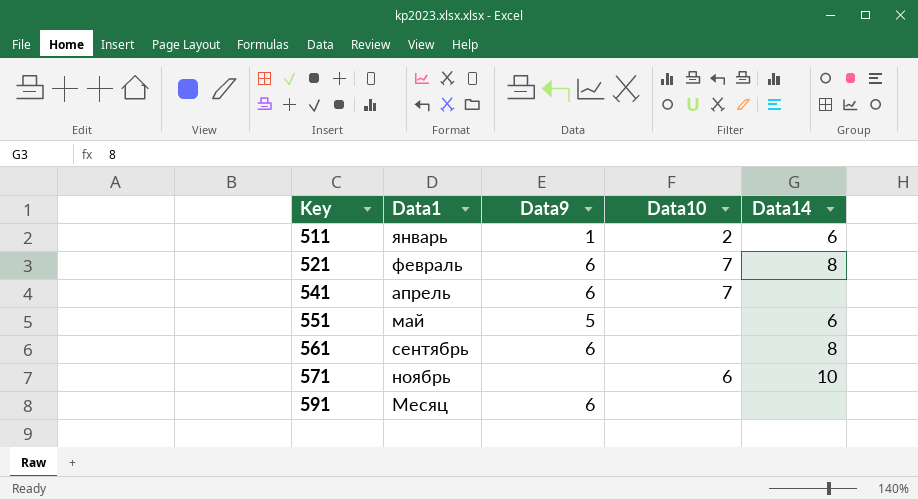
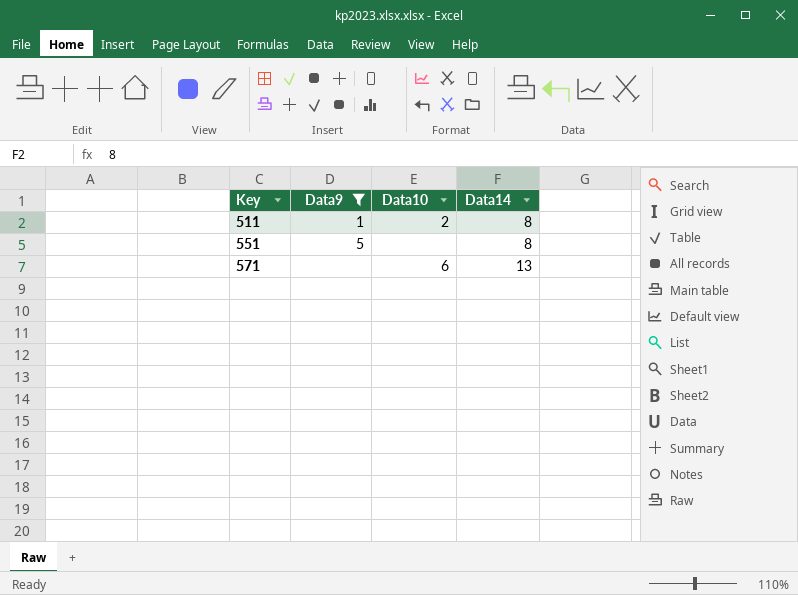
filter: none -> Data9 != 6
column Data1 | position: 2 -> none
511 | Data14: 6 -> 8
551 | Data14: 6 -> 8
571 | Data14: 10 -> 13

